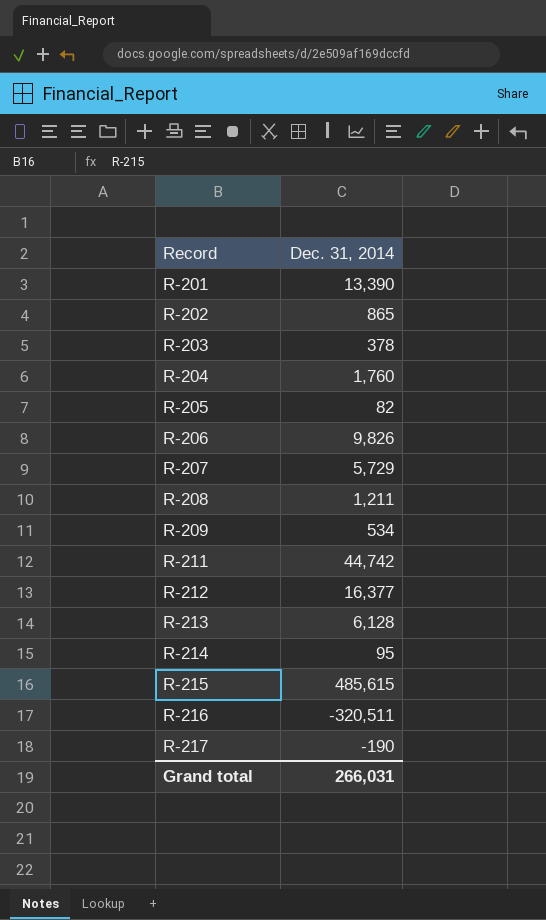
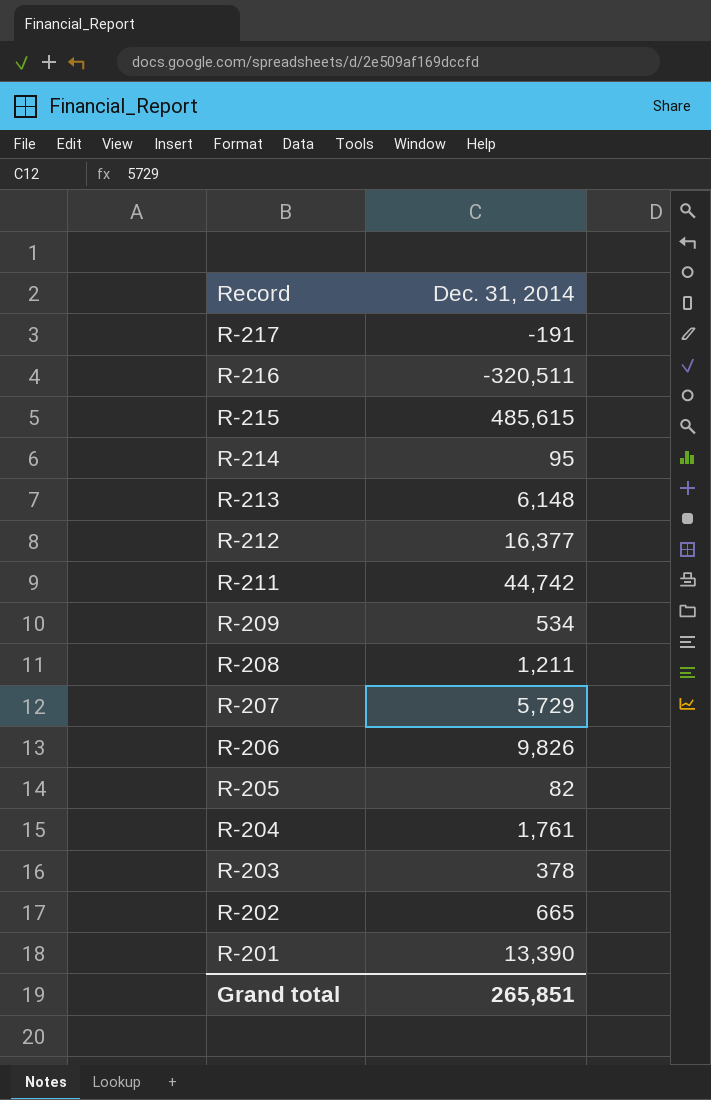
row order: Record ascending -> Record descending
R-217 | Dec. 31, 2014: -190 -> -191
R-213 | Dec. 31, 2014: 6,128 -> 6,148
R-204 | Dec. 31, 2014: 1,760 -> 1,761
R-202 | Dec. 31, 2014: 865 -> 665
Grand total | Dec. 31, 2014: 266,031 -> 265,851

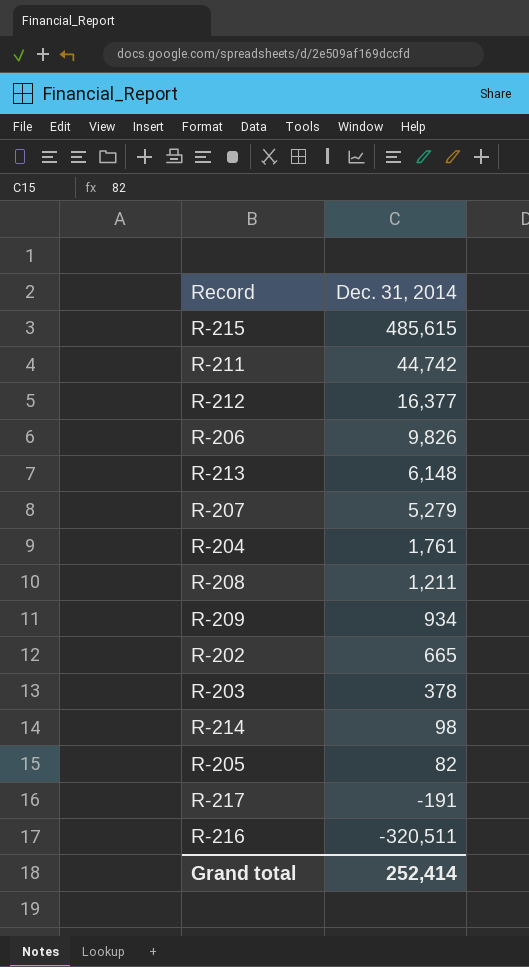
row order: Record descending -> Dec. 31, 2014 descending
row R-201: 13,390 -> none
R-207 | Dec. 31, 2014: 5,729 -> 5,279
R-209 | Dec. 31, 2014: 534 -> 934
R-214 | Dec. 31, 2014: 95 -> 98
Grand total | Dec. 31, 2014: 265,851 -> 252,414

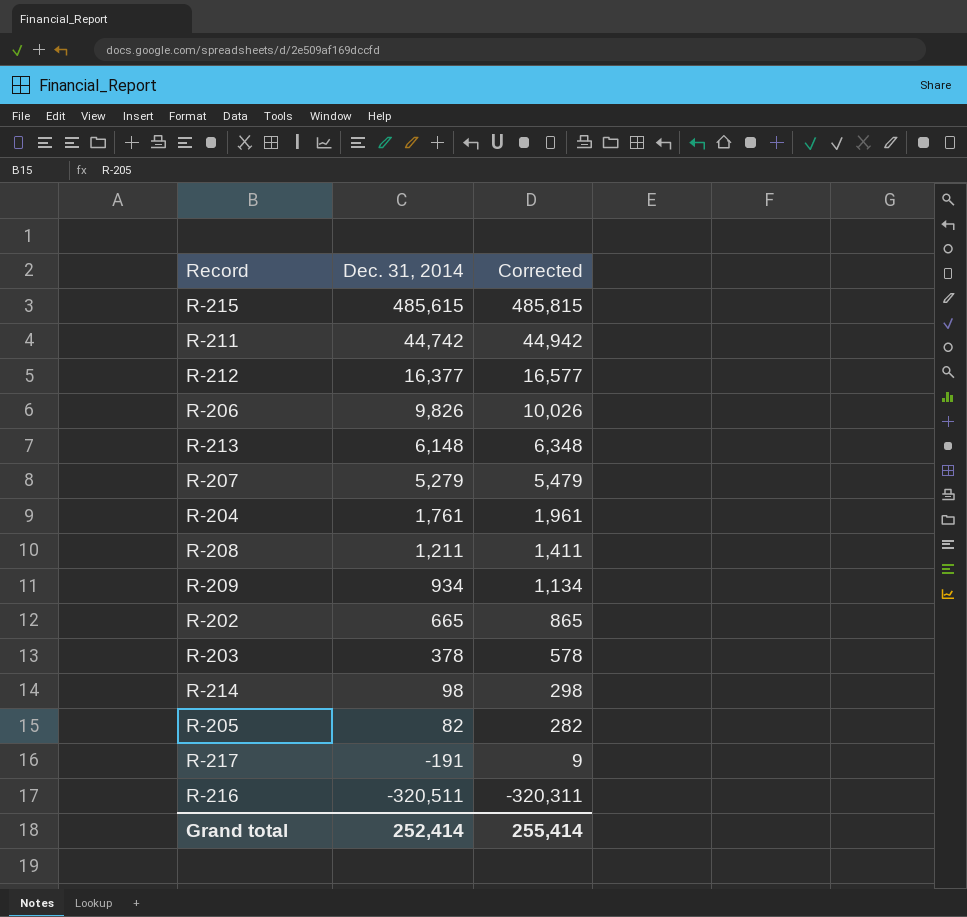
column Corrected | formula: none -> [Dec. 31, 2014] + 200

